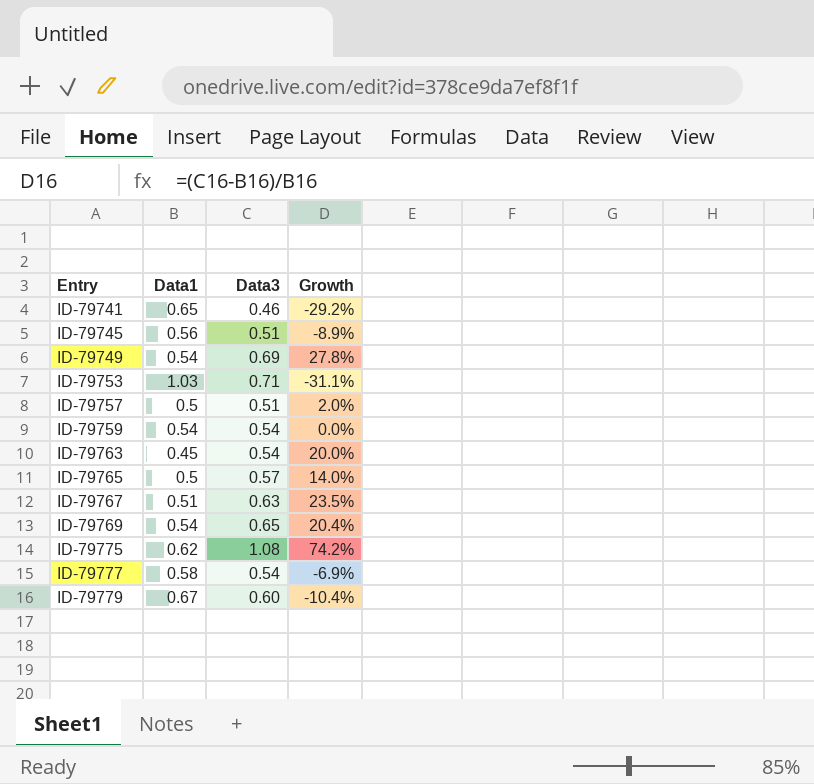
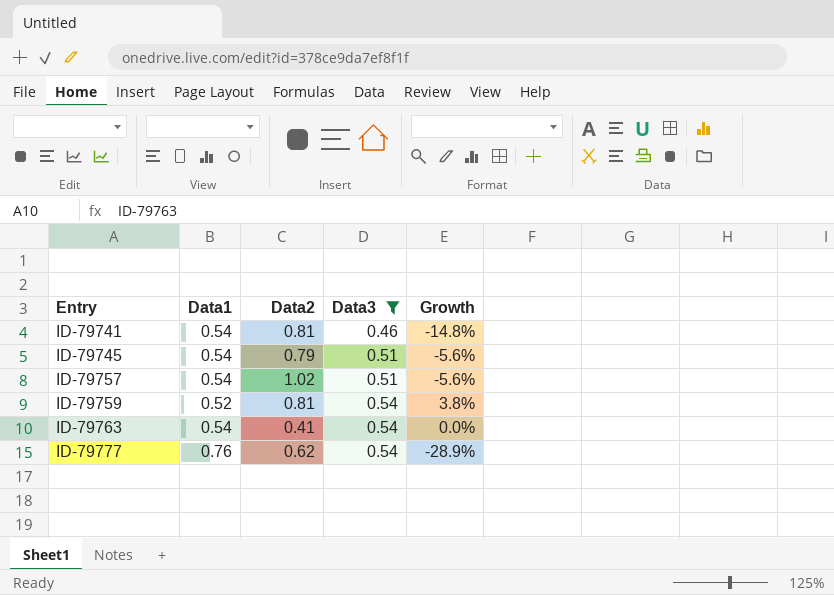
filter: none -> Data3 <= 0.54
column Data2 | position: none -> 3
ID-79741 | Data1: 0.65 -> 0.54
ID-79741 | Growth: -29.2% -> -14.8%
ID-79745 | Data1: 0.56 -> 0.54
ID-79745 | Growth: -8.9% -> -5.6%
ID-79757 | Data1: 0.5 -> 0.54
ID-79757 | Growth: 2.0% -> -5.6%
ID-79759 | Data1: 0.54 -> 0.52
ID-79759 | Growth: 0.0% -> 3.8%
ID-79763 | Data1: 0.45 -> 0.54
ID-79763 | Growth: 20.0% -> 0.0%
ID-79777 | Data1: 0.58 -> 0.76
ID-79777 | Growth: -6.9% -> -28.9%

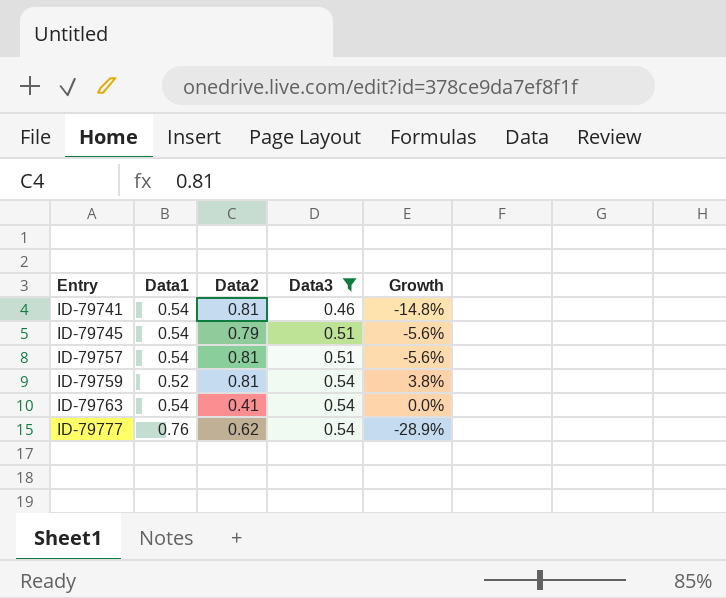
ID-79757 | Data2: 1.02 -> 0.81

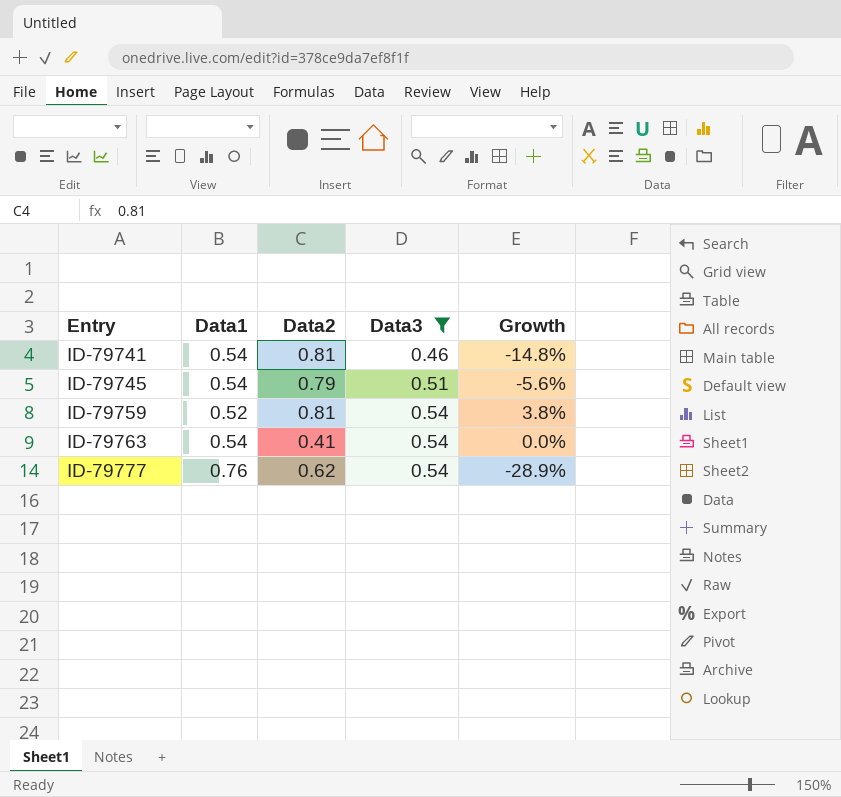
row ID-79757: 0.54 | 0.81 | 0.51 | -5.6% -> none

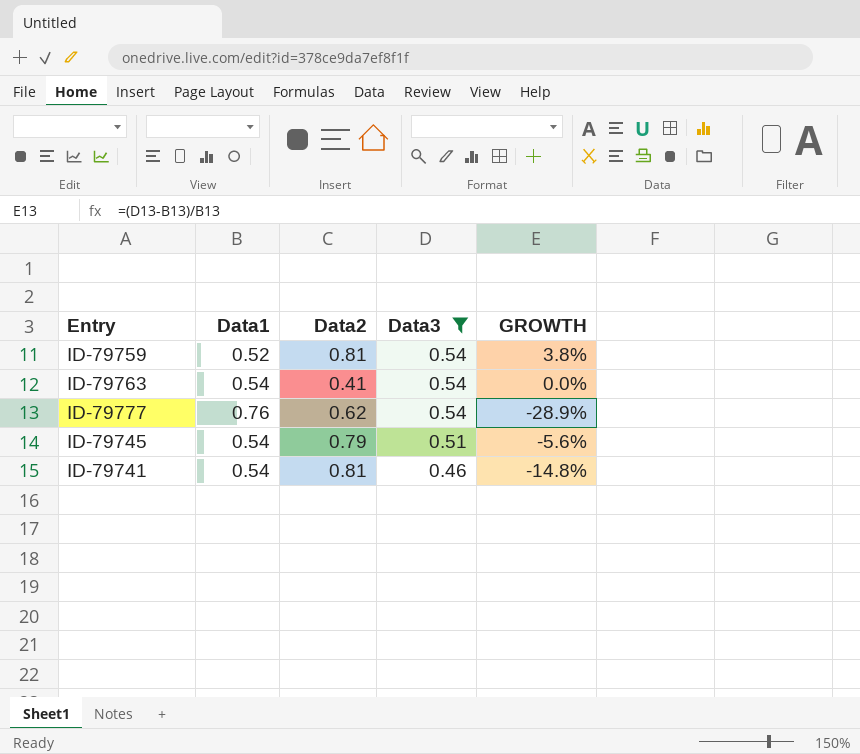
row order: Entry ascending -> Data3 descending
column name: Growth -> GROWTH

